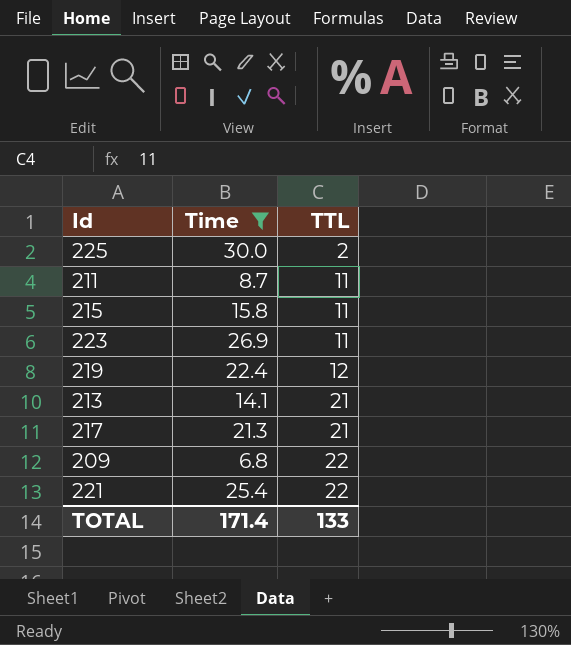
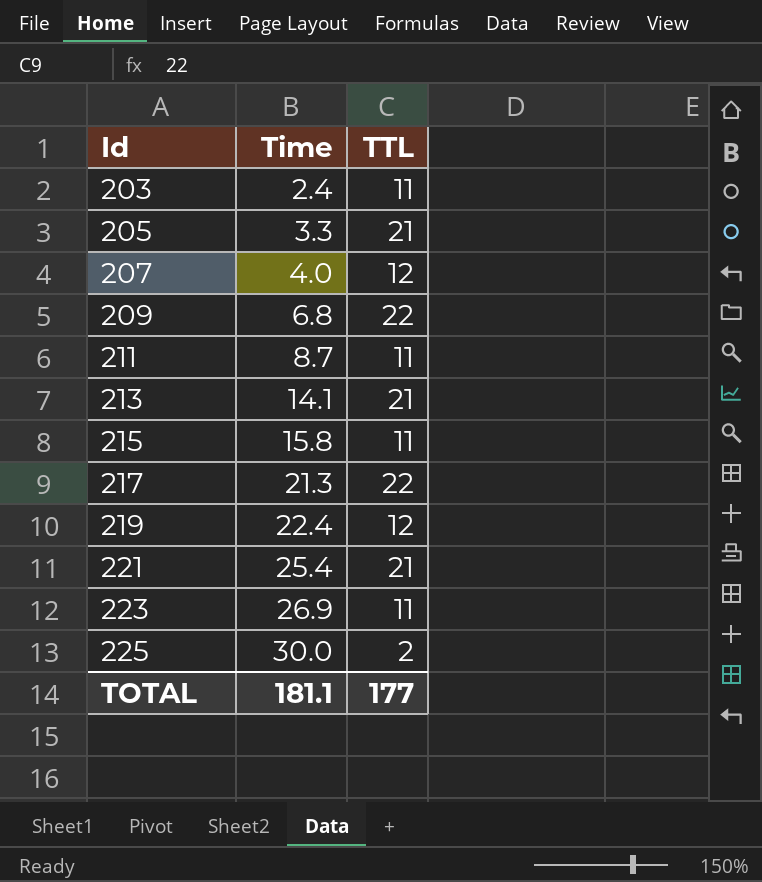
filter: Time >= 6.8 -> none
row order: TTL ascending -> Id ascending
217 | TTL: 21 -> 22
221 | TTL: 22 -> 21
TOTAL | Time: 171.4 -> 181.1
TOTAL | TTL: 133 -> 177

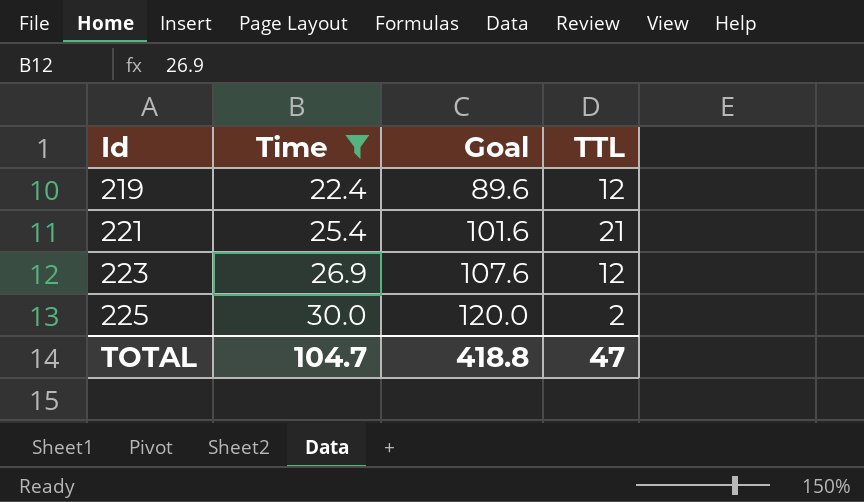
filter: none -> Time >= 22.4
column Goal | formula: none -> [Time] * 4
223 | TTL: 11 -> 12
TOTAL | Time: 181.1 -> 104.7
TOTAL | TTL: 177 -> 47

